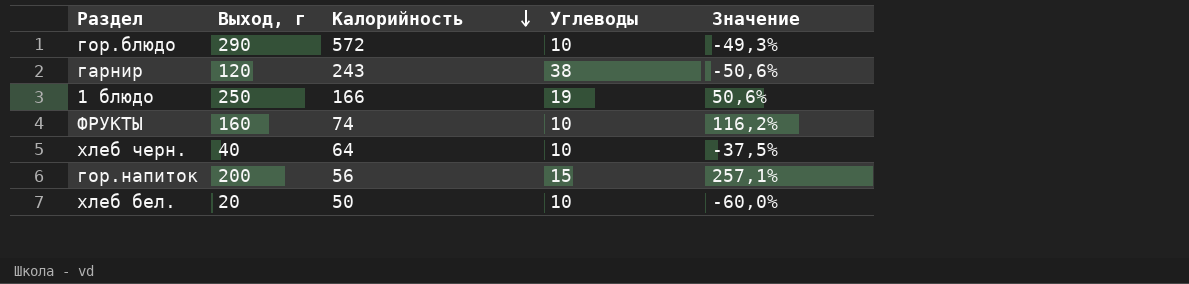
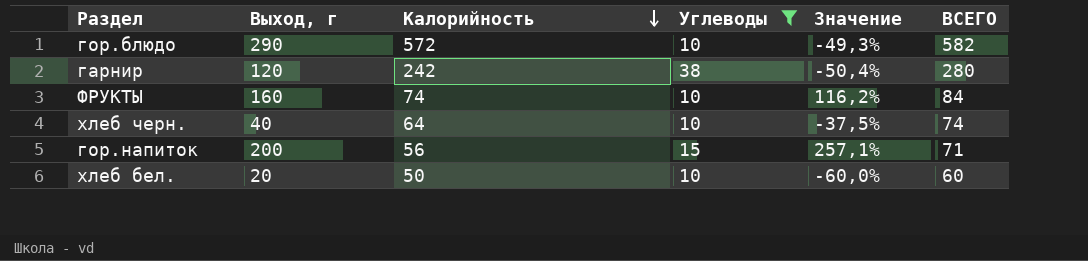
filter: none -> Углеводы != 19
column ВСЕГО | formula: none -> [Калорийность] + [Углеводы]
гарнир | Калорийность: 243 -> 242
гарнир | Значение: -50,6% -> -50,4%

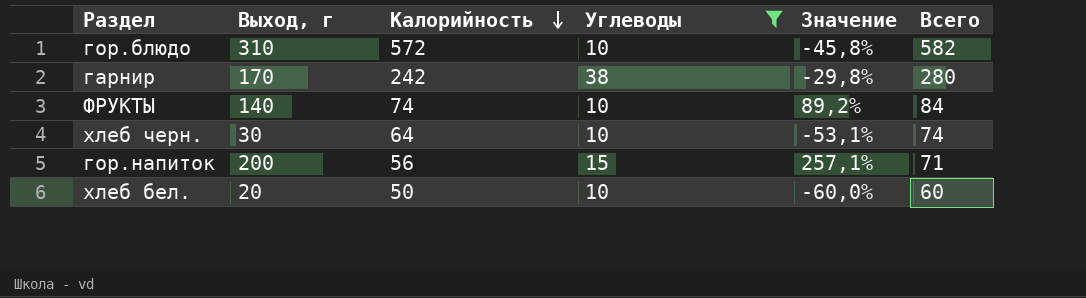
column name: ВСЕГО -> Всего
гор.блюдо | Выход, г: 290 -> 310
гор.блюдо | Значение: -49,3% -> -45,8%
гарнир | Выход, г: 120 -> 170
гарнир | Значение: -50,4% -> -29,8%
ФРУКТЫ | Выход, г: 160 -> 140
ФРУКТЫ | Значение: 116,2% -> 89,2%
хлеб черн. | Выход, г: 40 -> 30
хлеб черн. | Значение: -37,5% -> -53,1%

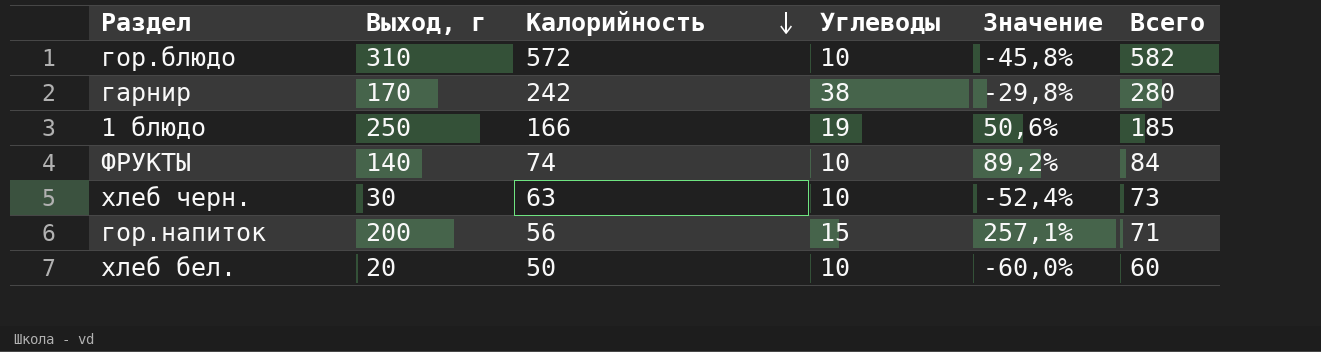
filter: Углеводы != 19 -> none
хлеб черн. | Калорийность: 64 -> 63
хлеб черн. | Значение: -53,1% -> -52,4%
хлеб черн. | Всего: 74 -> 73

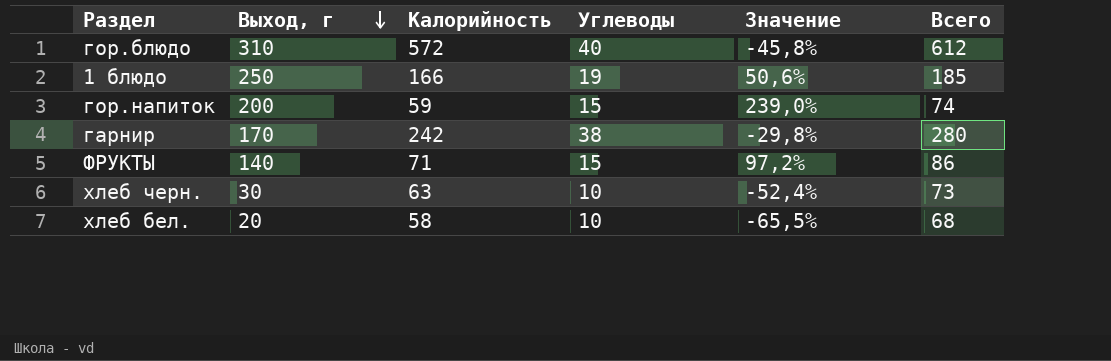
row order: Калорийность descending -> Выход, г descending
гор.блюдо | Углеводы: 10 -> 40
гор.блюдо | Всего: 582 -> 612
гор.напиток | Калорийность: 56 -> 59
гор.напиток | Значение: 257,1% -> 239,0%
гор.напиток | Всего: 71 -> 74
ФРУКТЫ | Калорийность: 74 -> 71
ФРУКТЫ | Углеводы: 10 -> 15
ФРУКТЫ | Значение: 89,2% -> 97,2%
ФРУКТЫ | Всего: 84 -> 86
хлеб бел. | Калорийность: 50 -> 58
хлеб бел. | Значение: -60,0% -> -65,5%
хлеб бел. | Всего: 60 -> 68

